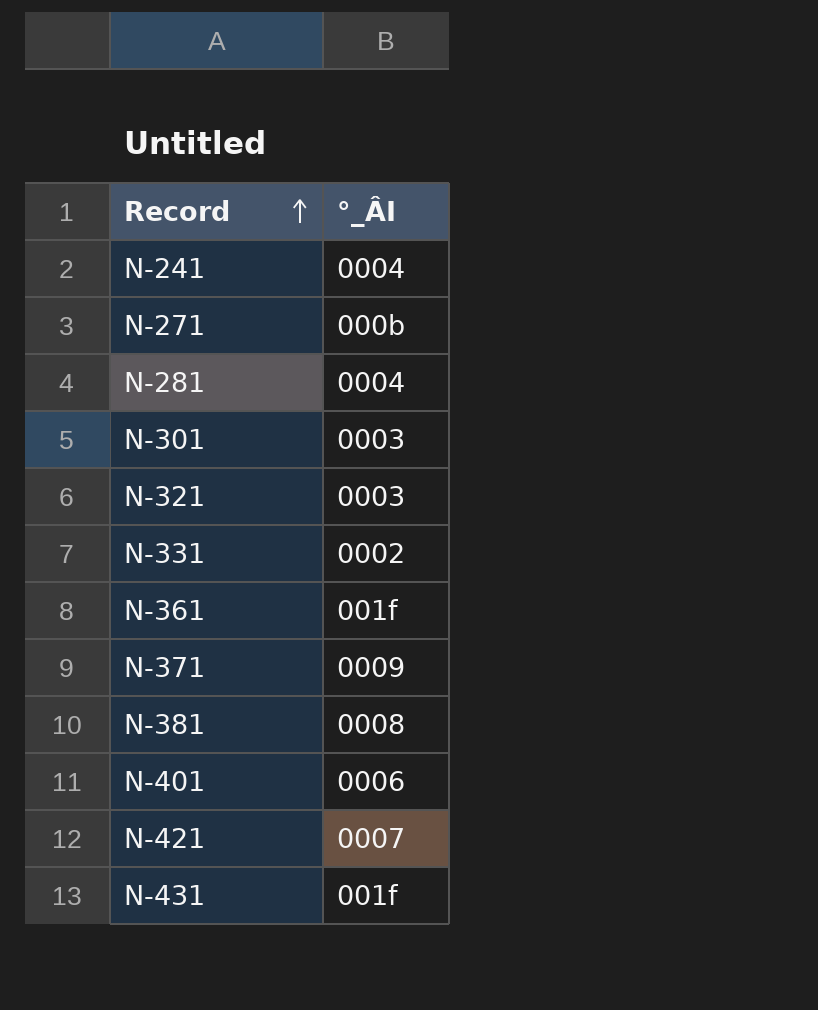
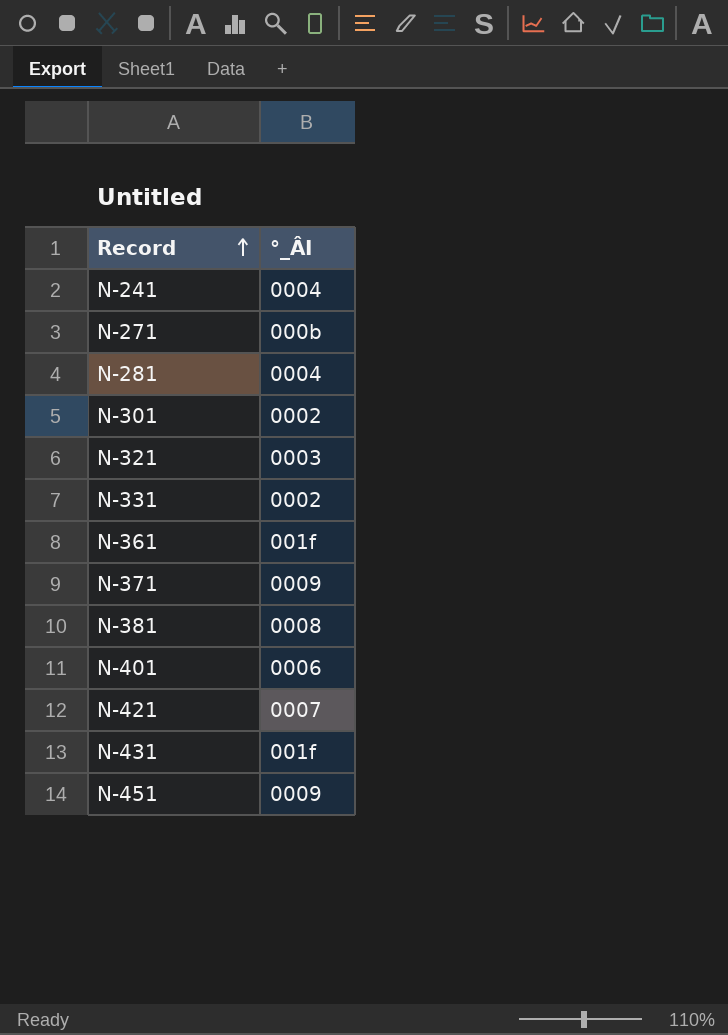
N-301 | °_ÂI: 0003 -> 0002
row N-451: none -> 0009

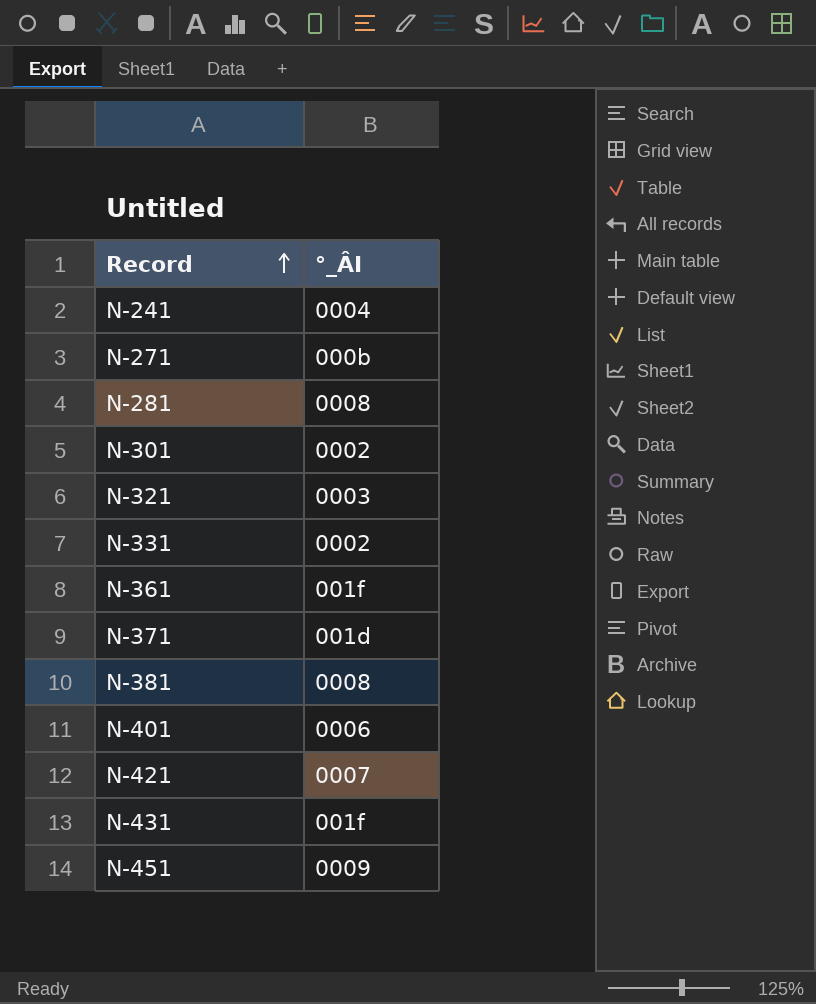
N-281 | °_ÂI: 0004 -> 0008
N-371 | °_ÂI: 0009 -> 001d

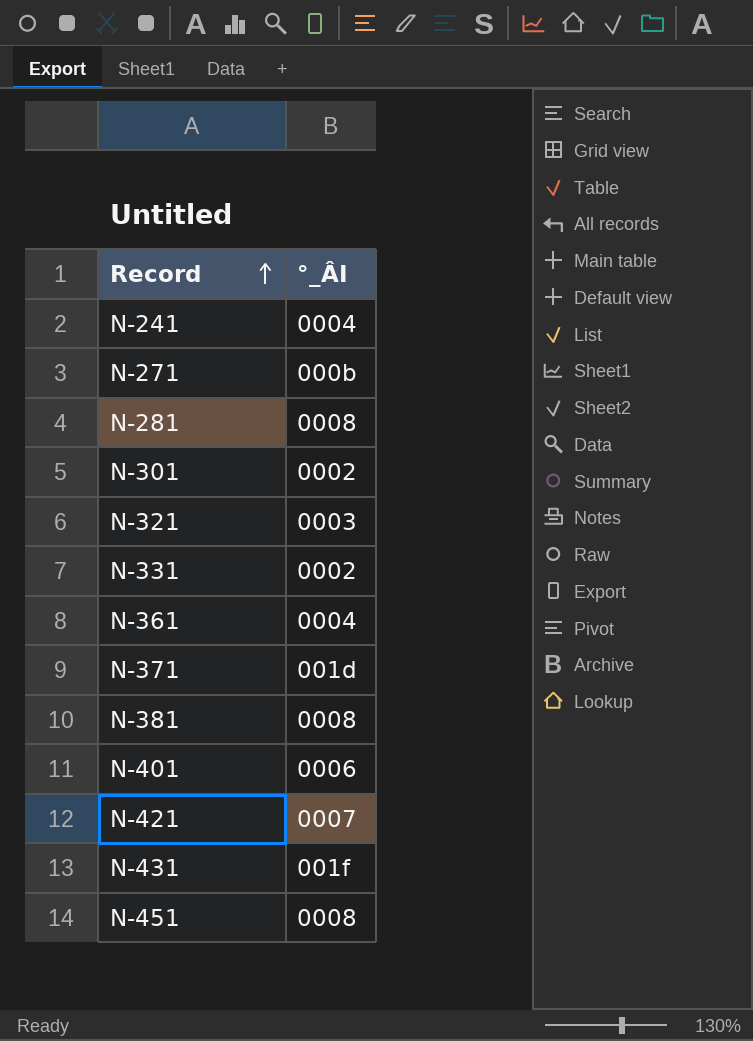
N-361 | °_ÂI: 001f -> 0004
N-451 | °_ÂI: 0009 -> 0008

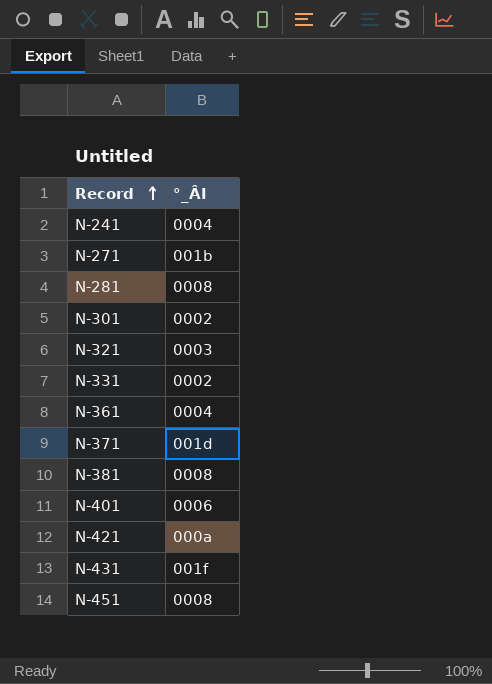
N-271 | °_ÂI: 000b -> 001b
N-421 | °_ÂI: 0007 -> 000a

